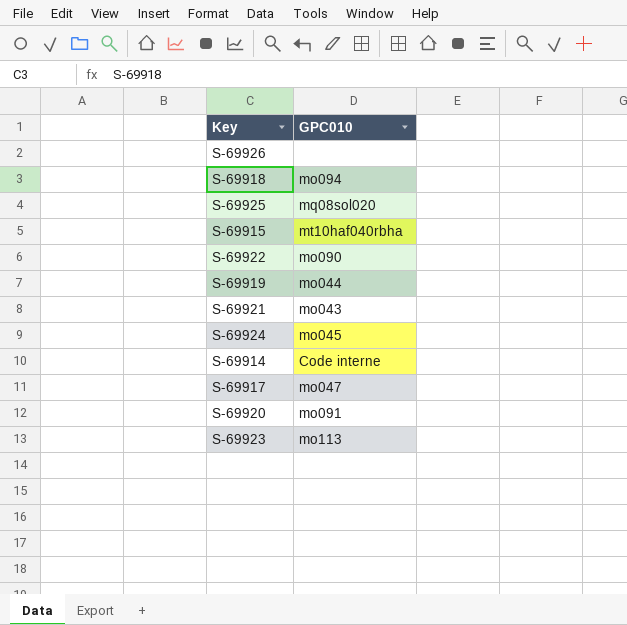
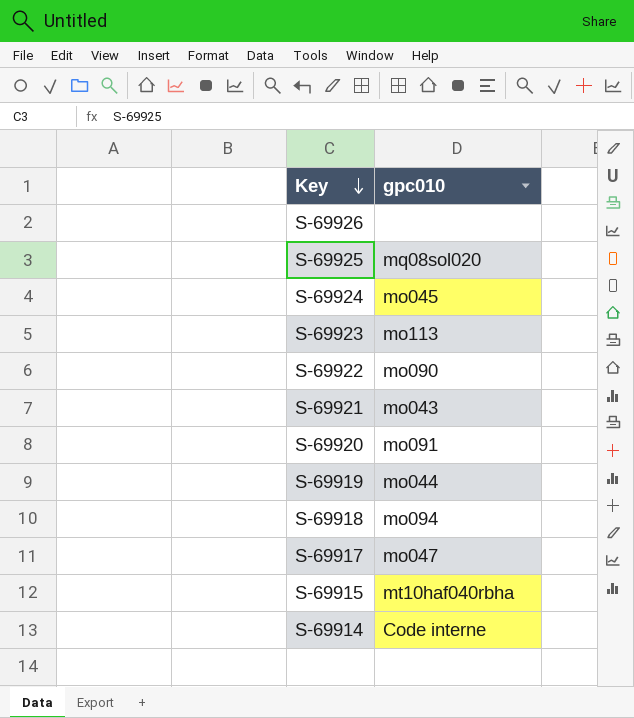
row order: none -> Key descending
column name: GPC010 -> gpc010

